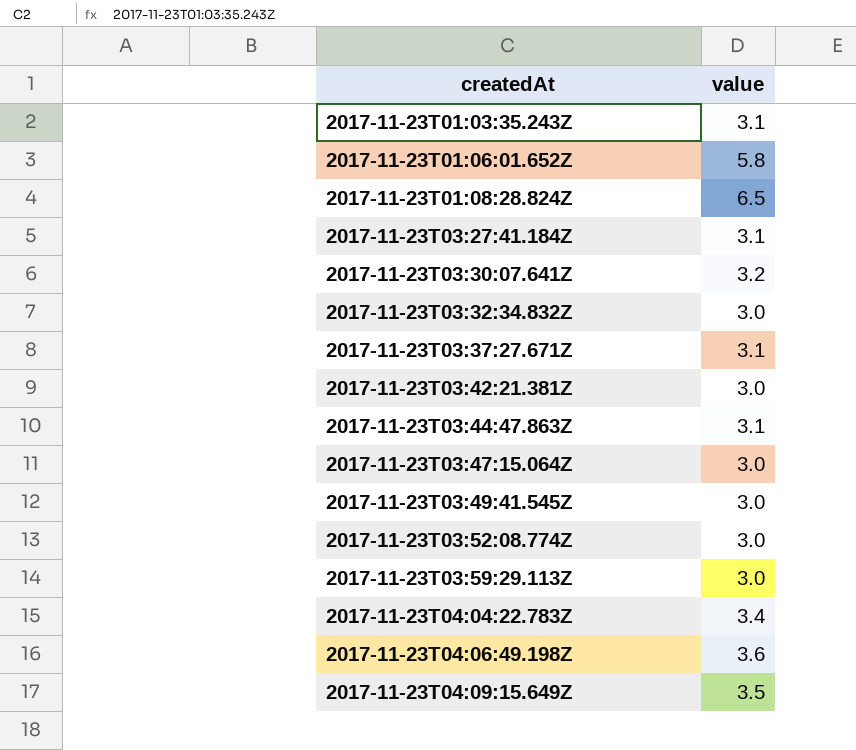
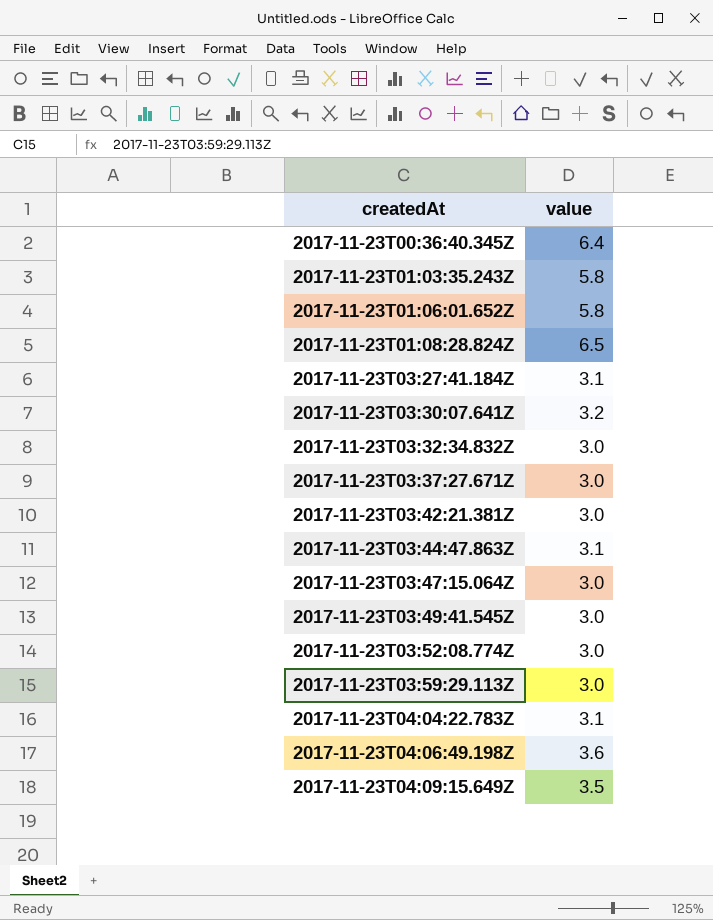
row 2017-11-23T00:36:40.345Z: none -> 6.4
2017-11-23T01:03:35.243Z | value: 3.1 -> 5.8
2017-11-23T03:37:27.671Z | value: 3.1 -> 3.0
2017-11-23T04:04:22.783Z | value: 3.4 -> 3.1

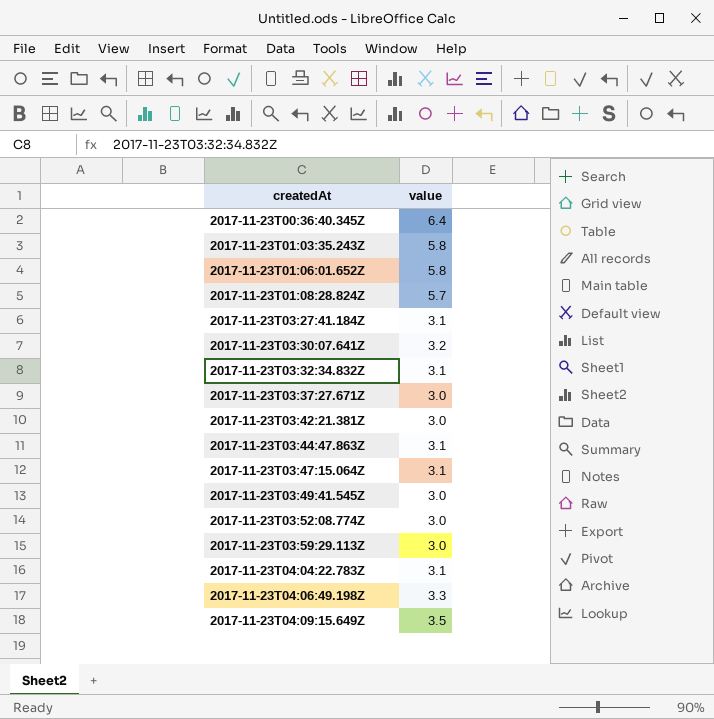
2017-11-23T01:08:28.824Z | value: 6.5 -> 5.7
2017-11-23T03:32:34.832Z | value: 3.0 -> 3.1
2017-11-23T03:47:15.064Z | value: 3.0 -> 3.1
2017-11-23T04:06:49.198Z | value: 3.6 -> 3.3

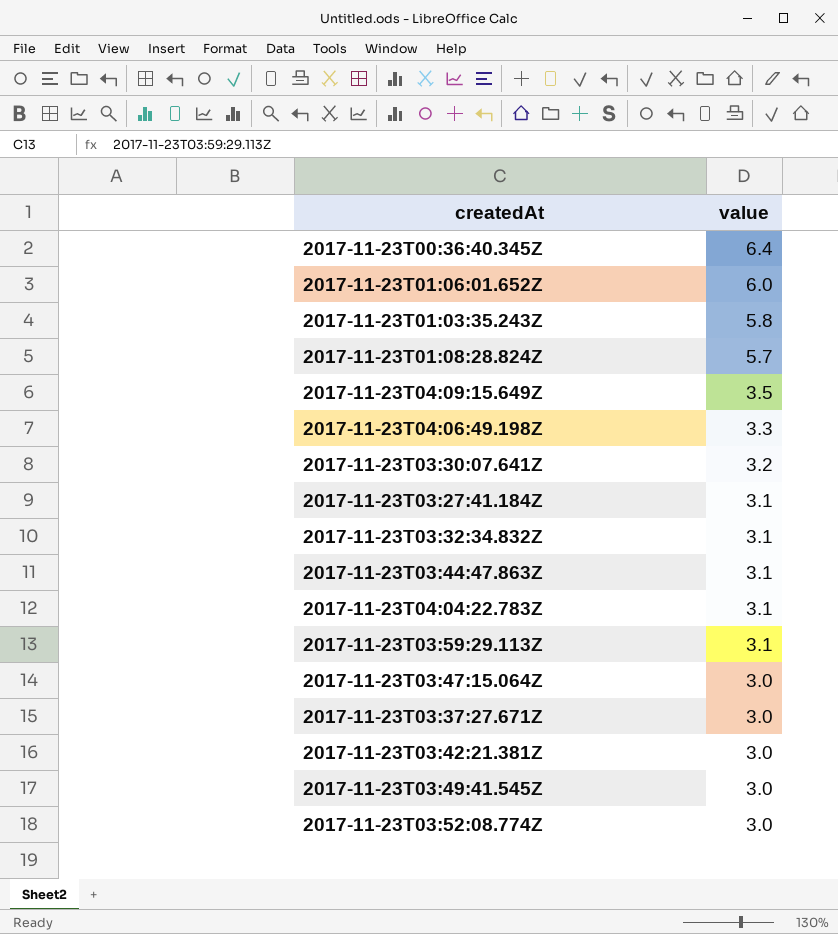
row order: createdAt ascending -> value descending
2017-11-23T01:06:01.652Z | value: 5.8 -> 6.0
2017-11-23T03:59:29.113Z | value: 3.0 -> 3.1
2017-11-23T03:47:15.064Z | value: 3.1 -> 3.0

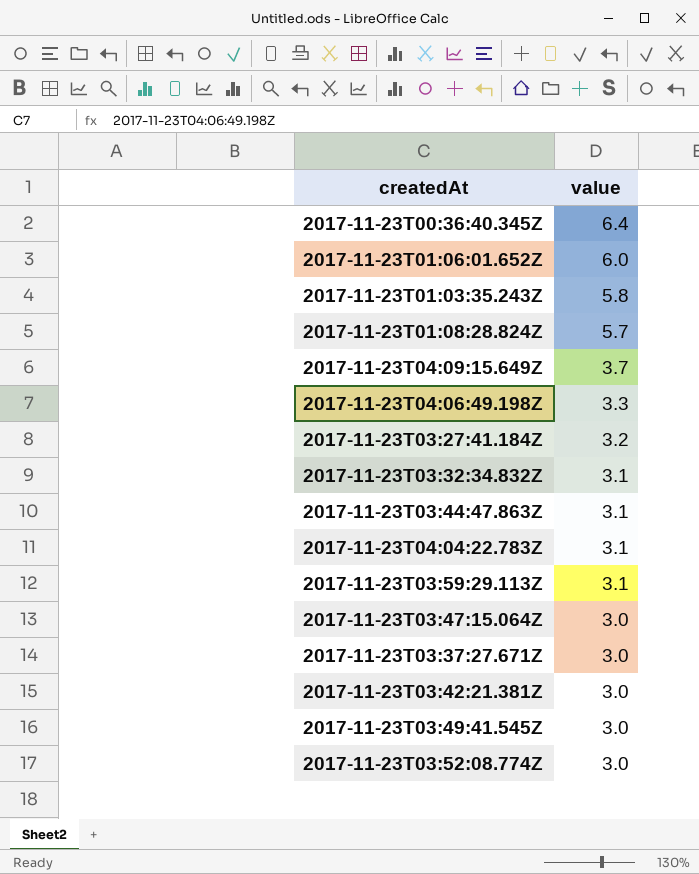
row 2017-11-23T03:30:07.641Z: 3.2 -> none
2017-11-23T04:09:15.649Z | value: 3.5 -> 3.7
2017-11-23T03:27:41.184Z | value: 3.1 -> 3.2

